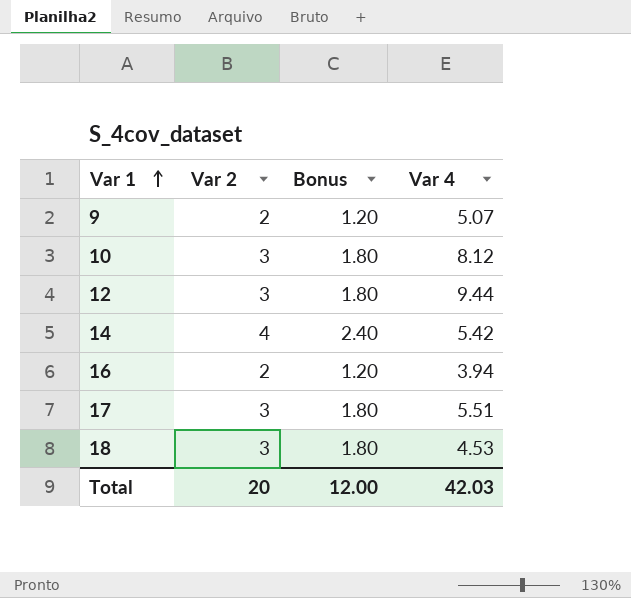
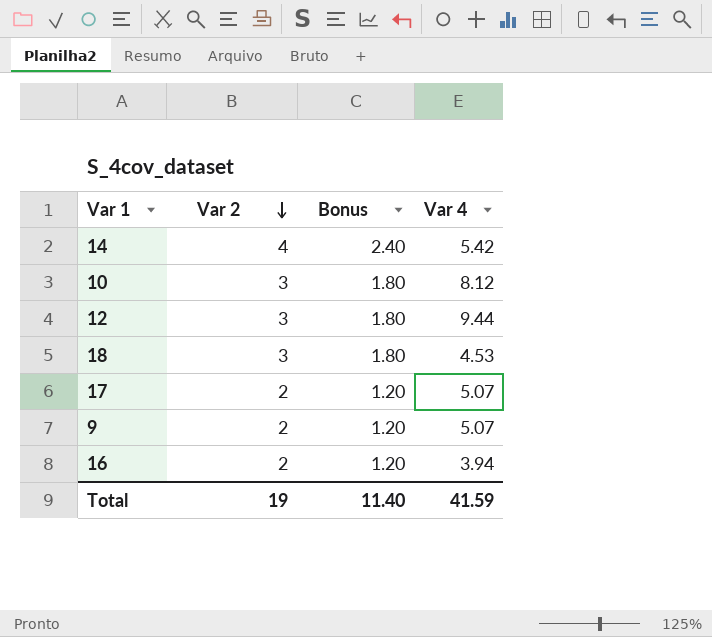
row order: Var 1 ascending -> Var 2 descending
17 | Var 2: 3 -> 2
17 | Bonus: 1.80 -> 1.20
17 | Var 4: 5.51 -> 5.07
Total | Var 2: 20 -> 19
Total | Bonus: 12.00 -> 11.40
Total | Var 4: 42.03 -> 41.59

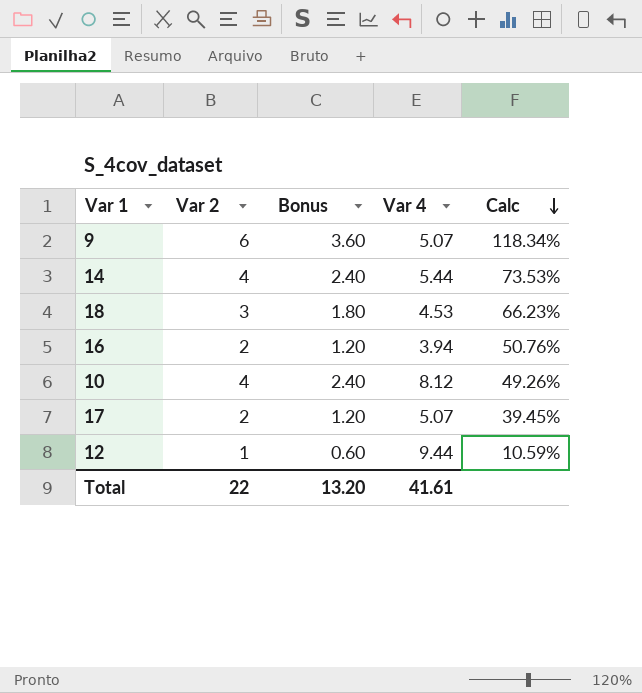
row order: Var 2 descending -> Calc descending
column Calc | formula: none -> [Var 2] / [Var 4]
9 | Var 2: 2 -> 6
9 | Bonus: 1.20 -> 3.60
14 | Var 4: 5.42 -> 5.44
10 | Var 2: 3 -> 4
10 | Bonus: 1.80 -> 2.40
12 | Var 2: 3 -> 1
12 | Bonus: 1.80 -> 0.60
Total | Var 2: 19 -> 22
Total | Bonus: 11.40 -> 13.20
Total | Var 4: 41.59 -> 41.61

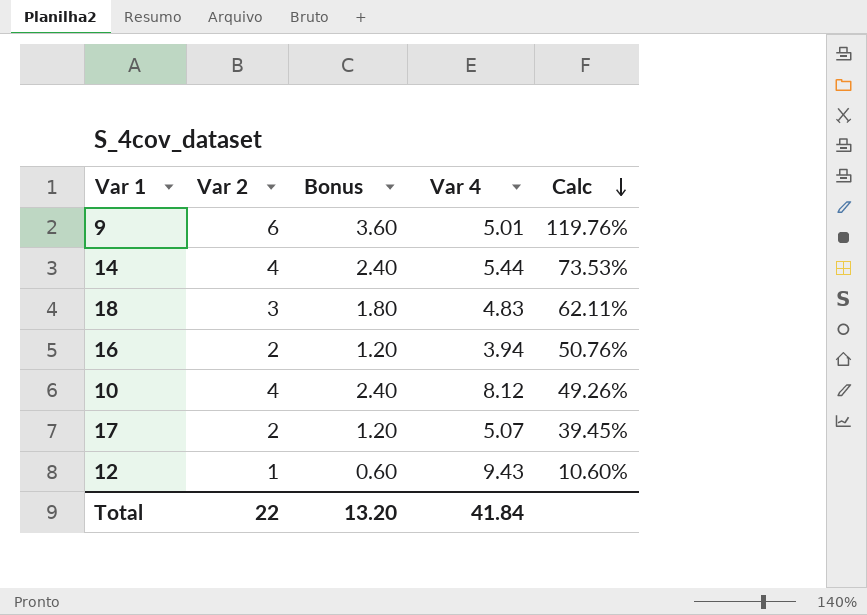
9 | Var 4: 5.07 -> 5.01
9 | Calc: 118.34% -> 119.76%
18 | Var 4: 4.53 -> 4.83
18 | Calc: 66.23% -> 62.11%
12 | Var 4: 9.44 -> 9.43
12 | Calc: 10.59% -> 10.60%
Total | Var 4: 41.61 -> 41.84

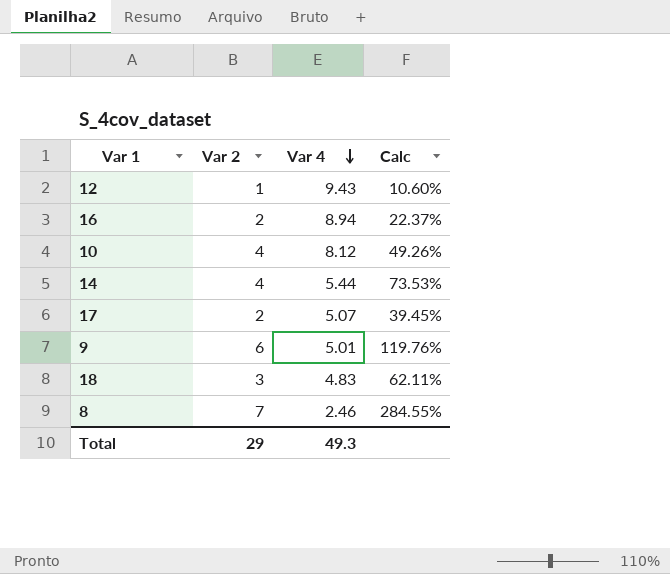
row order: Calc descending -> Var 4 descending
column Bonus | formula: [Var 2] * 0.6 -> none
16 | Var 4: 3.94 -> 8.94
16 | Calc: 50.76% -> 22.37%
row 8: none -> 7 | 2.46 | 284.55%
Total | Var 2: 22 -> 29
Total | Var 4: 41.84 -> 49.3

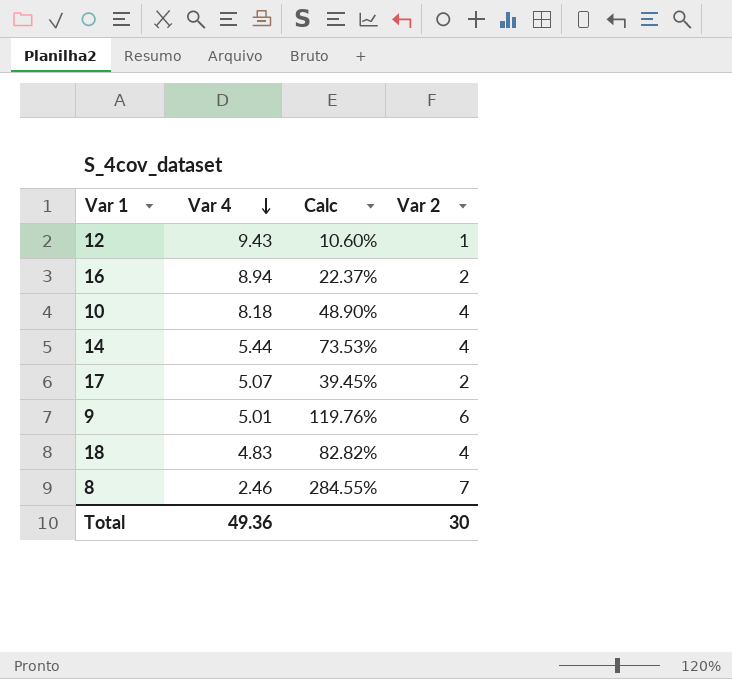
column Var 2 | position: 2 -> 4
10 | Var 4: 8.12 -> 8.18
10 | Calc: 49.26% -> 48.90%
18 | Calc: 62.11% -> 82.82%
18 | Var 2: 3 -> 4
Total | Var 4: 49.3 -> 49.36
Total | Var 2: 29 -> 30

